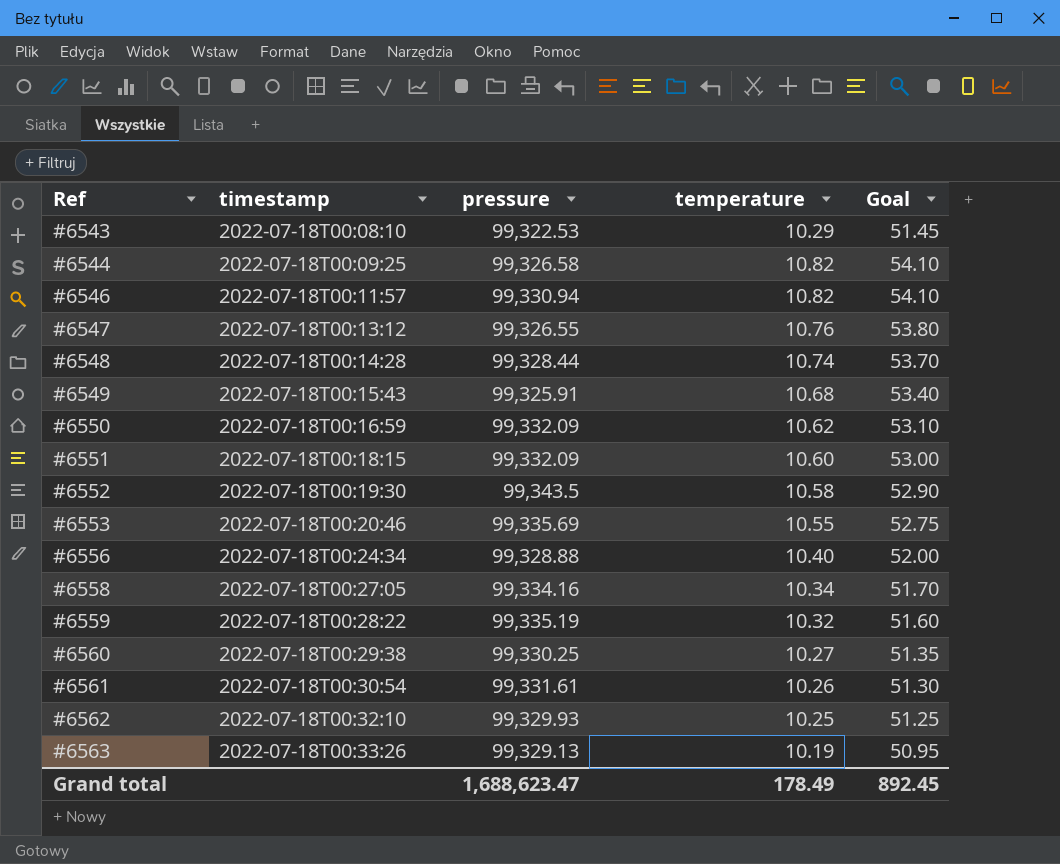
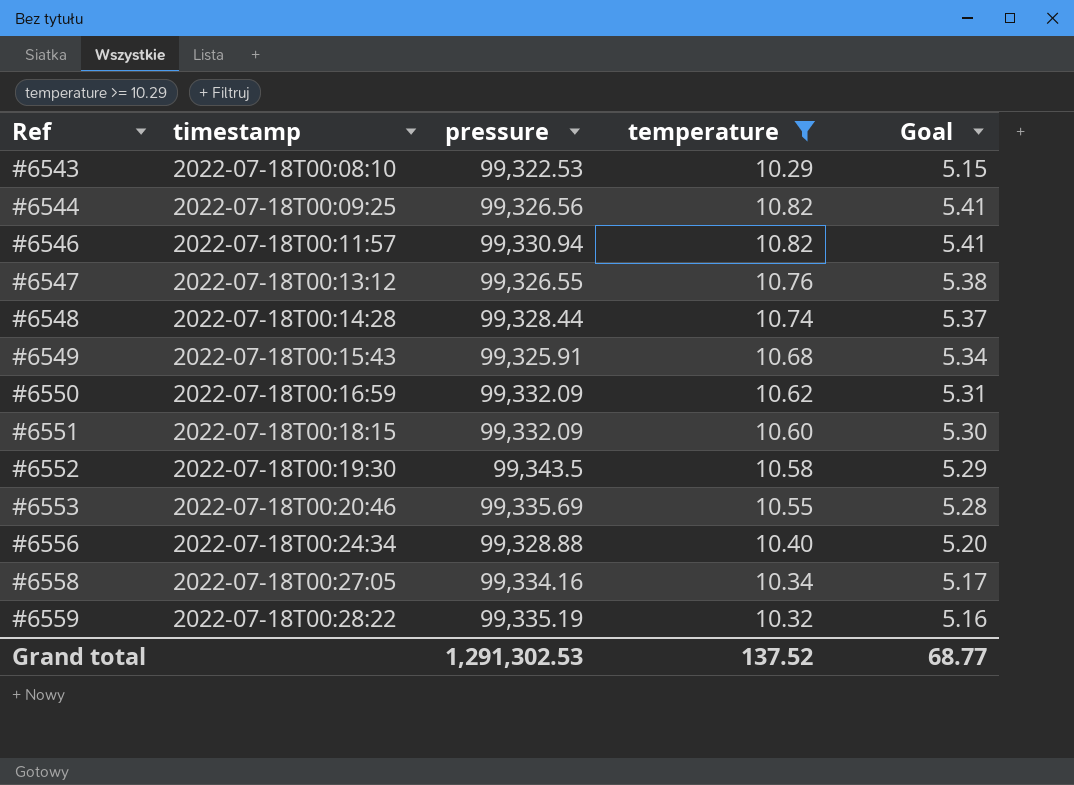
filter: none -> temperature >= 10.29
column Goal | formula: [temperature] * 5 -> [temperature] * 0.5
#6544 | pressure: 99,326.58 -> 99,326.56
Grand total | pressure: 1,688,623.47 -> 1,291,302.53
Grand total | temperature: 178.49 -> 137.52
Grand total | Goal: 892.45 -> 68.77

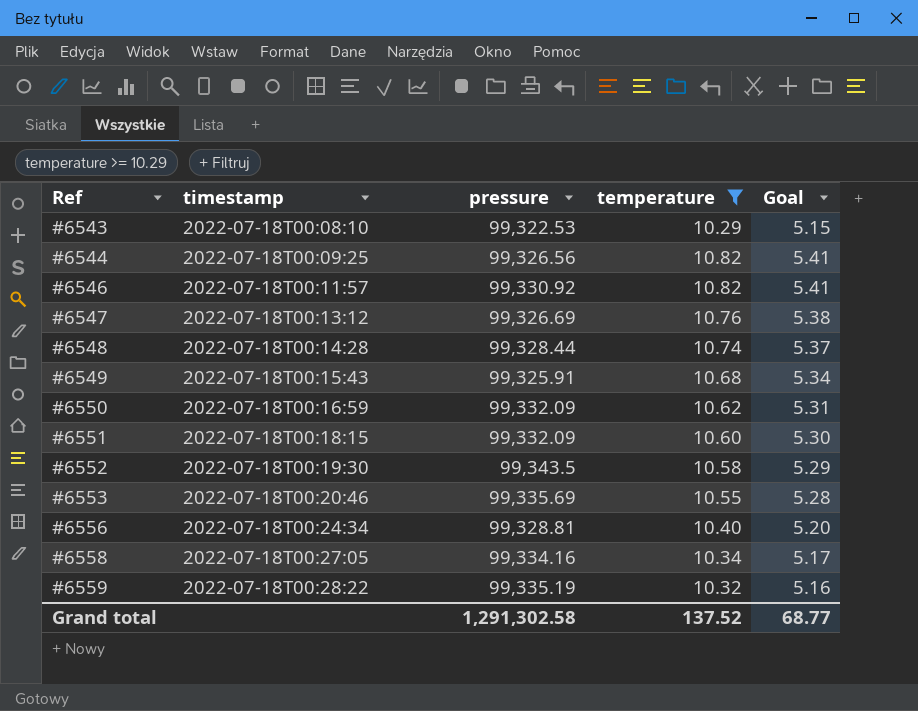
#6546 | pressure: 99,330.94 -> 99,330.92
#6547 | pressure: 99,326.55 -> 99,326.69
#6556 | pressure: 99,328.88 -> 99,328.81
Grand total | pressure: 1,291,302.53 -> 1,291,302.58

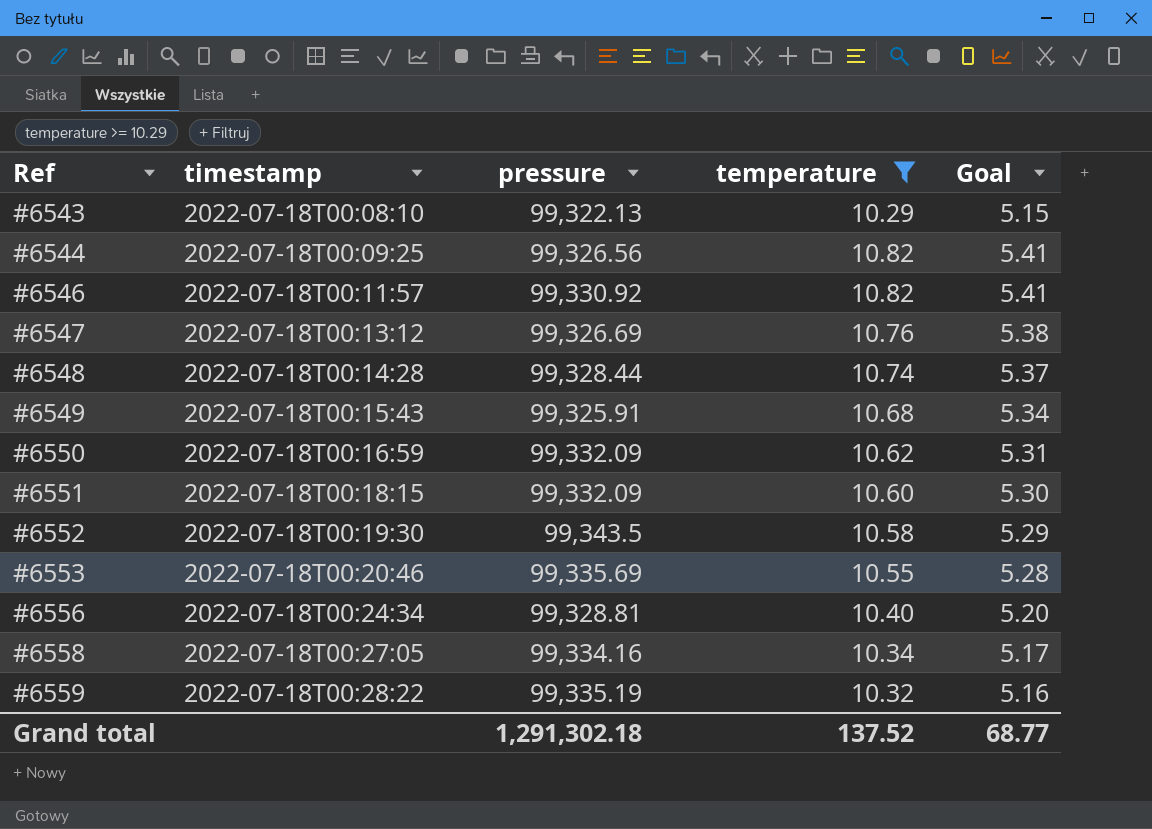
#6543 | pressure: 99,322.53 -> 99,322.13
Grand total | pressure: 1,291,302.58 -> 1,291,302.18

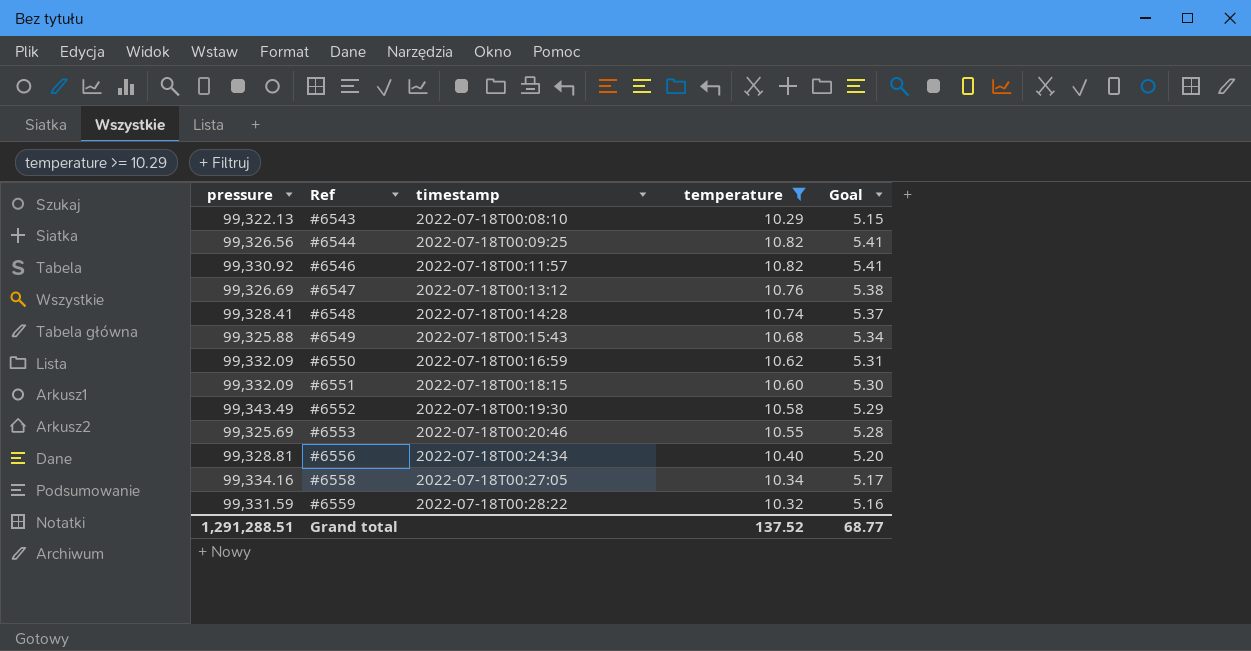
column pressure | position: 3 -> 1
#6548 | pressure: 99,328.44 -> 99,328.41
#6549 | pressure: 99,325.91 -> 99,325.88
#6552 | pressure: 99,343.5 -> 99,343.49
#6553 | pressure: 99,335.69 -> 99,325.69
#6559 | pressure: 99,335.19 -> 99,331.59
Grand total | pressure: 1,291,302.18 -> 1,291,288.51

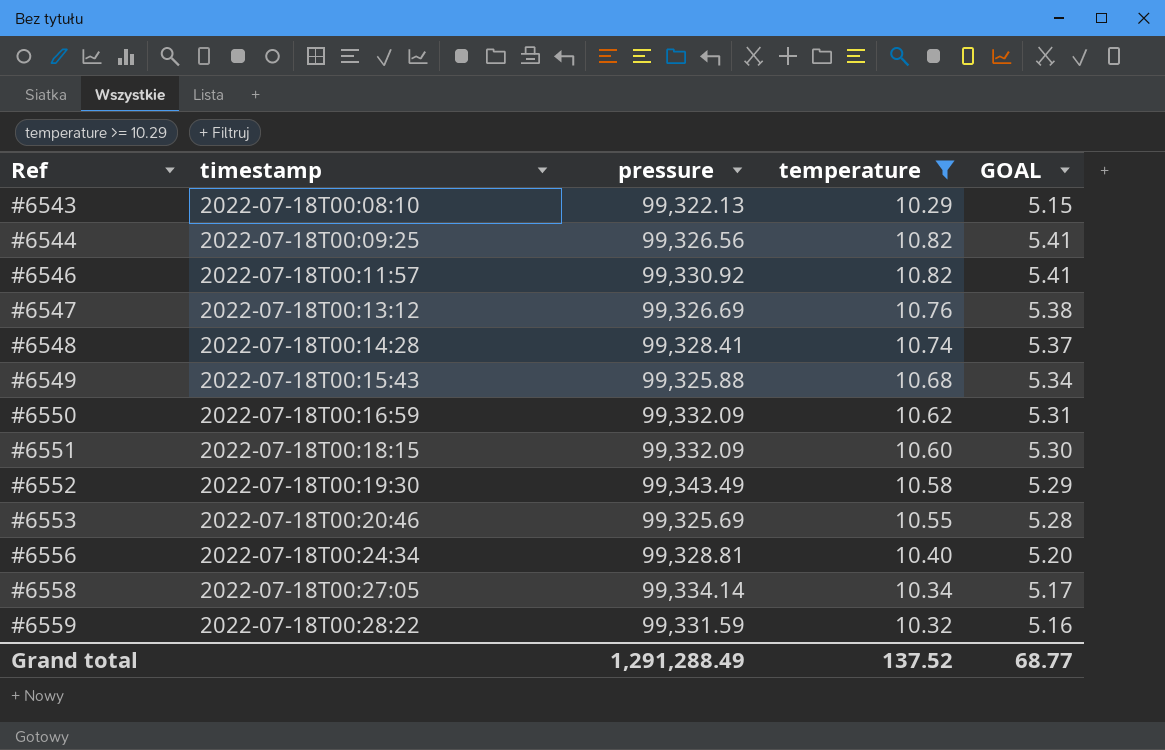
column pressure | position: 1 -> 3
column name: Goal -> GOAL
#6558 | pressure: 99,334.16 -> 99,334.14
Grand total | pressure: 1,291,288.51 -> 1,291,288.49

